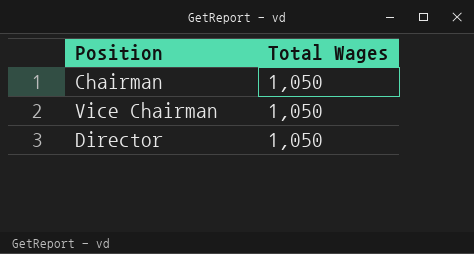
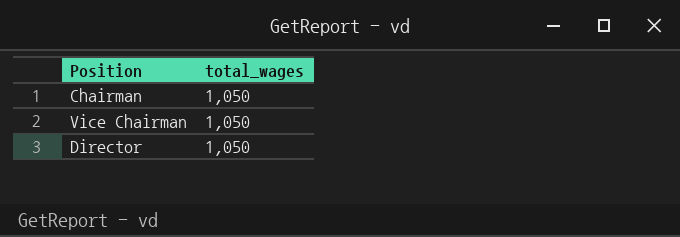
column name: Total Wages -> total_wages

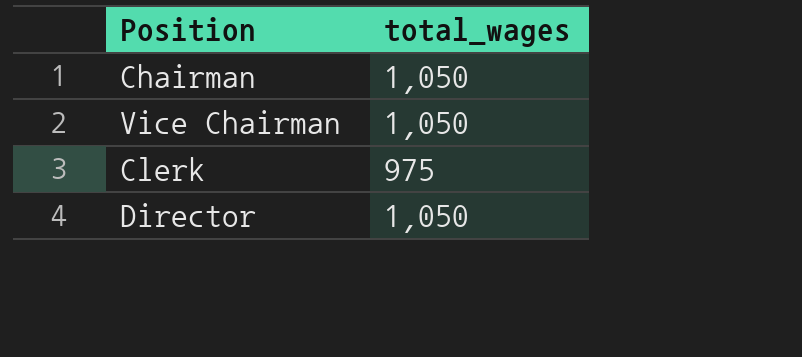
row Clerk: none -> 975

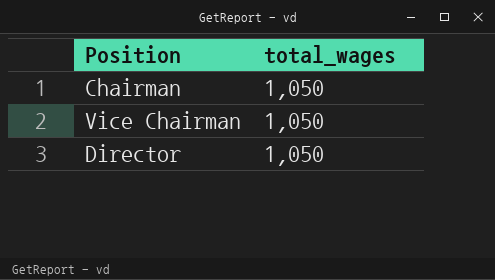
row Clerk: 975 -> none

